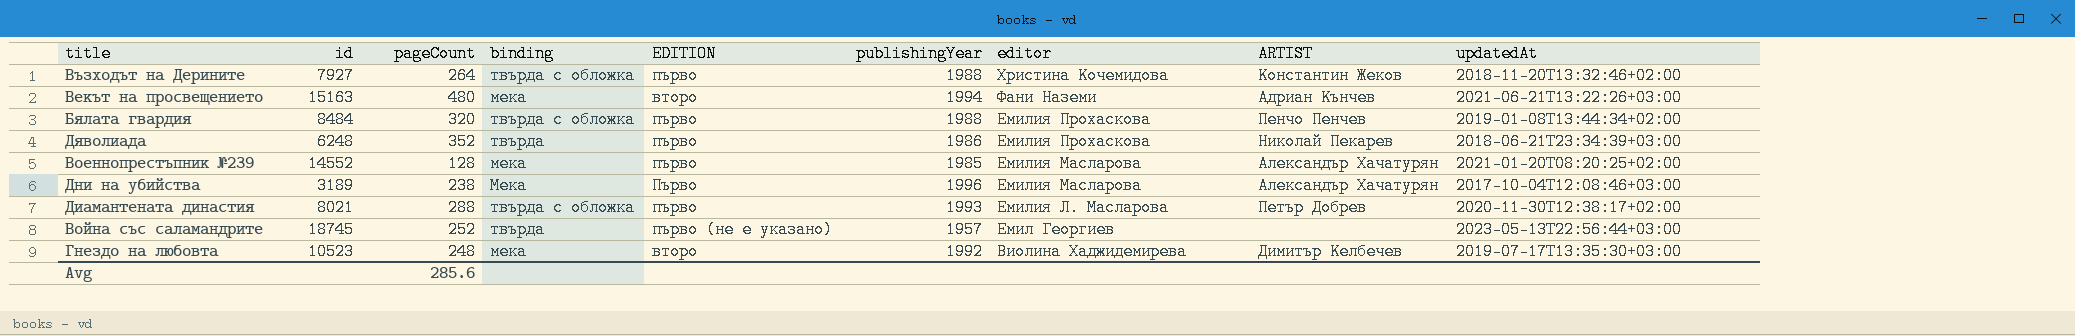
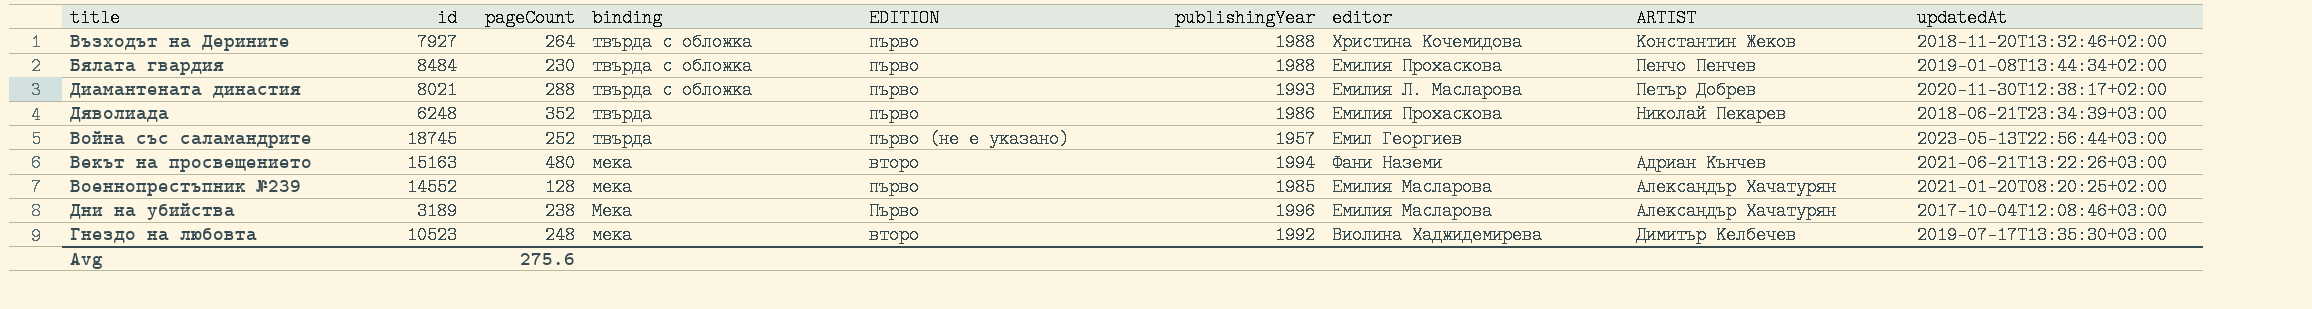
row order: editor descending -> binding descending
Бялата гвардия | pageCount: 320 -> 230
Avg | pageCount: 285.6 -> 275.6

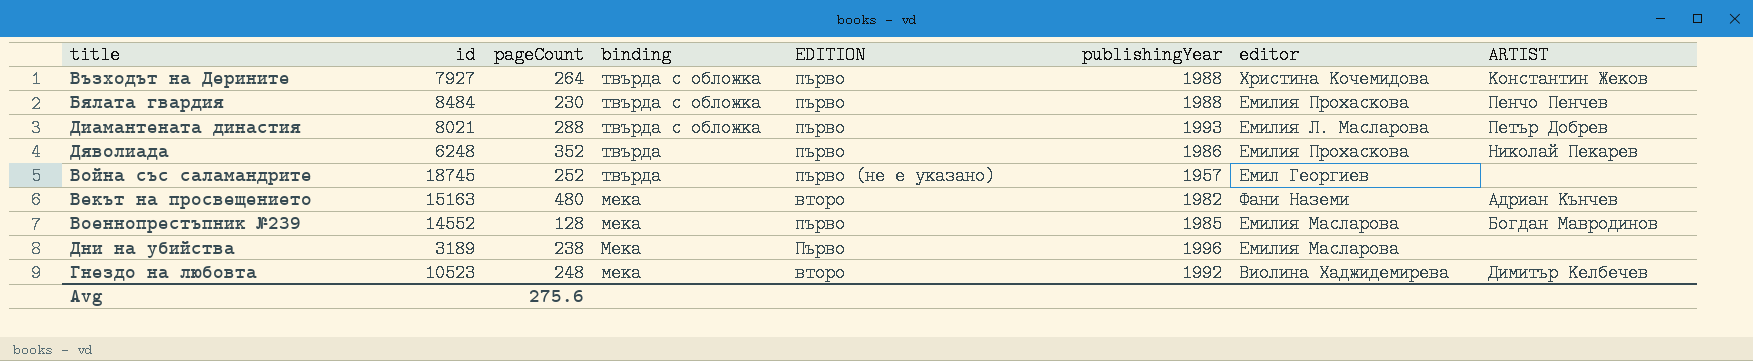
column updatedAt | position: 9 -> none
Векът на просвещението | publishingYear: 1994 -> 1982
Военнопрестъпник №239 | ARTIST: Александър Хачатурян -> Богдан Мавродинов
Дни на убийства | ARTIST: Александър Хачатурян -> none

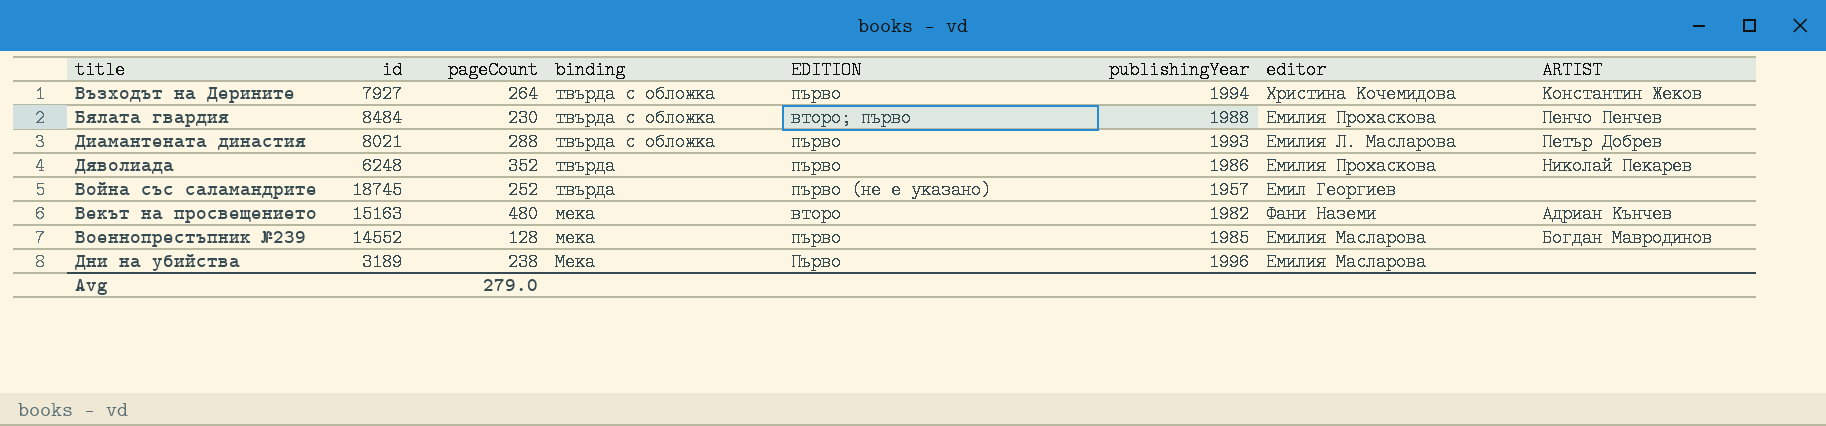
row Гнездо на любовта: 10523 | 248 | мека | второ | 1992 | Виолина Хаджидемирева | Димитър Келбечев -> none
Възходът на Дерините | publishingYear: 1988 -> 1994
Бялата гвардия | EDITION: първо -> второ; първо
Avg | pageCount: 275.6 -> 279.0

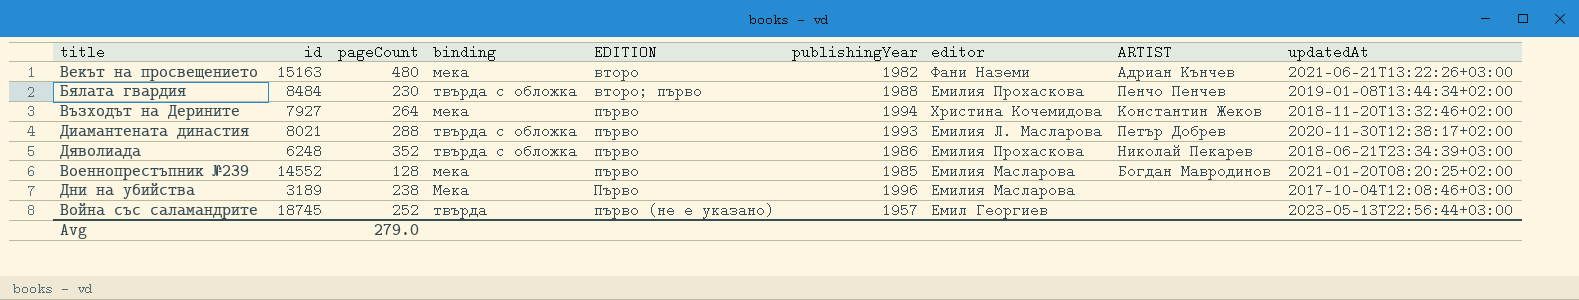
row order: binding descending -> EDITION ascending
column updatedAt | position: none -> 9
Възходът на Дерините | binding: твърда с обложка -> мека
Дяволиада | binding: твърда -> твърда с обложка

